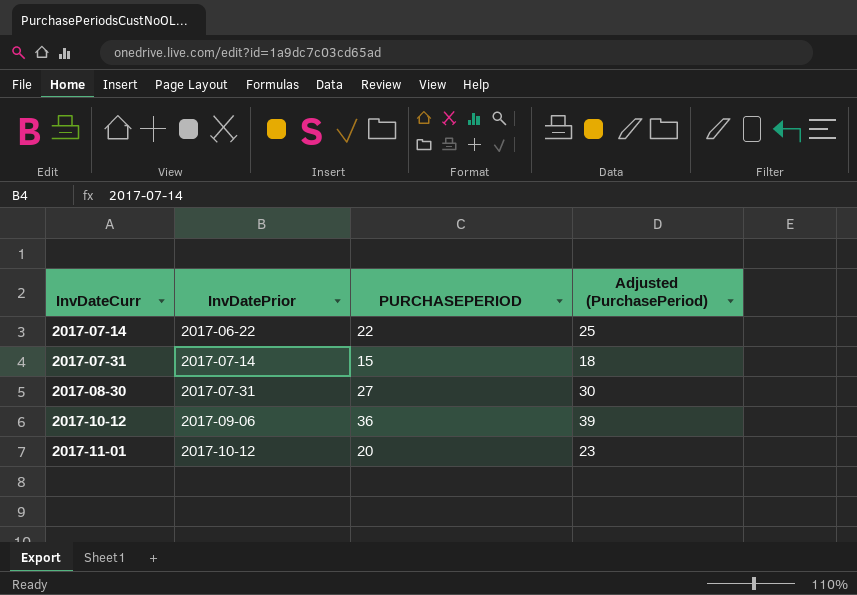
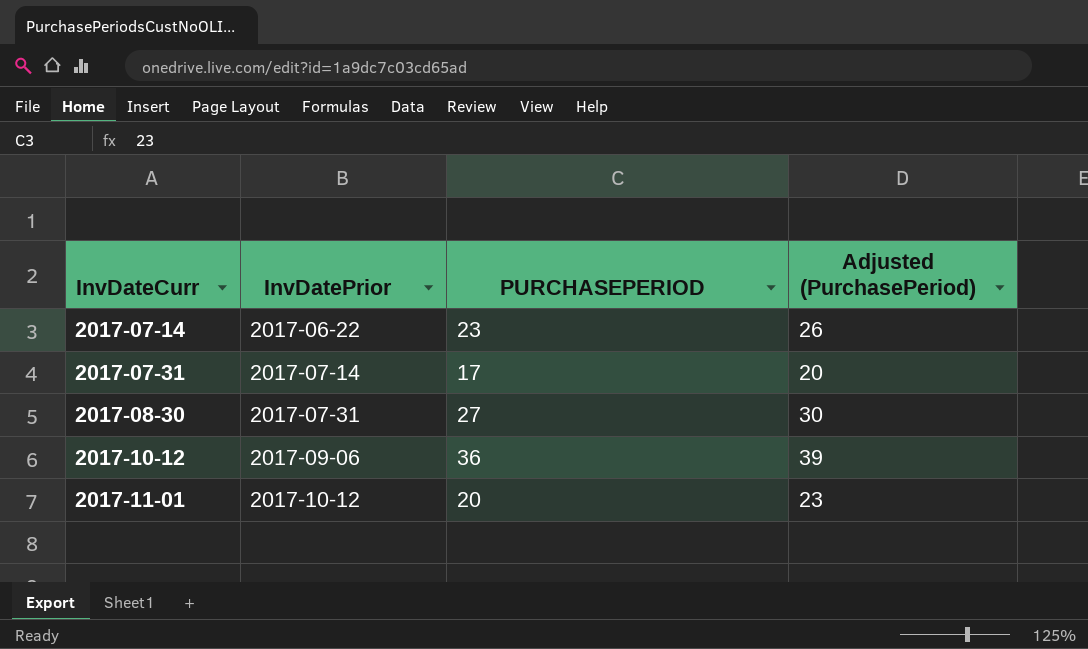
2017-07-14 | PURCHASEPERIOD: 22 -> 23
2017-07-14 | Adjusted (PurchasePeriod): 25 -> 26
2017-07-31 | PURCHASEPERIOD: 15 -> 17
2017-07-31 | Adjusted (PurchasePeriod): 18 -> 20

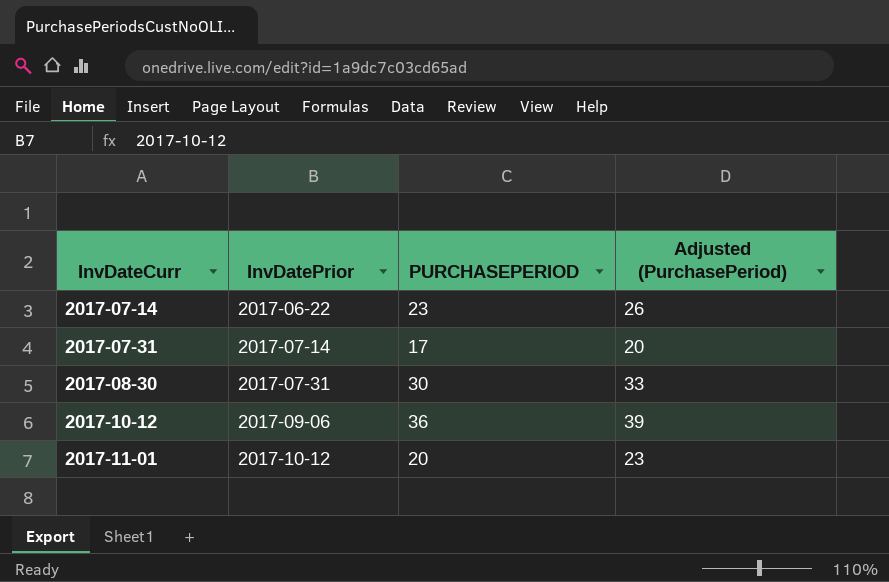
2017-08-30 | PURCHASEPERIOD: 27 -> 30
2017-08-30 | Adjusted (PurchasePeriod): 30 -> 33

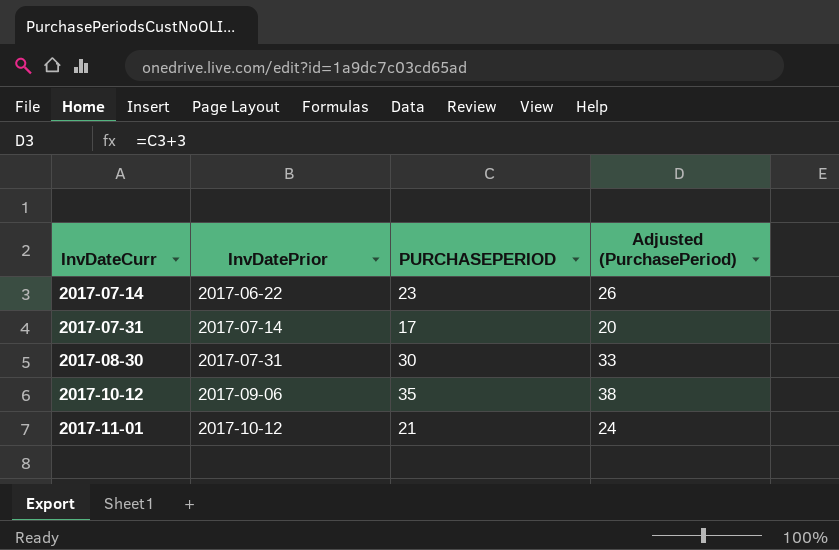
2017-10-12 | PURCHASEPERIOD: 36 -> 35
2017-10-12 | Adjusted (PurchasePeriod): 39 -> 38
2017-11-01 | PURCHASEPERIOD: 20 -> 21
2017-11-01 | Adjusted (PurchasePeriod): 23 -> 24

